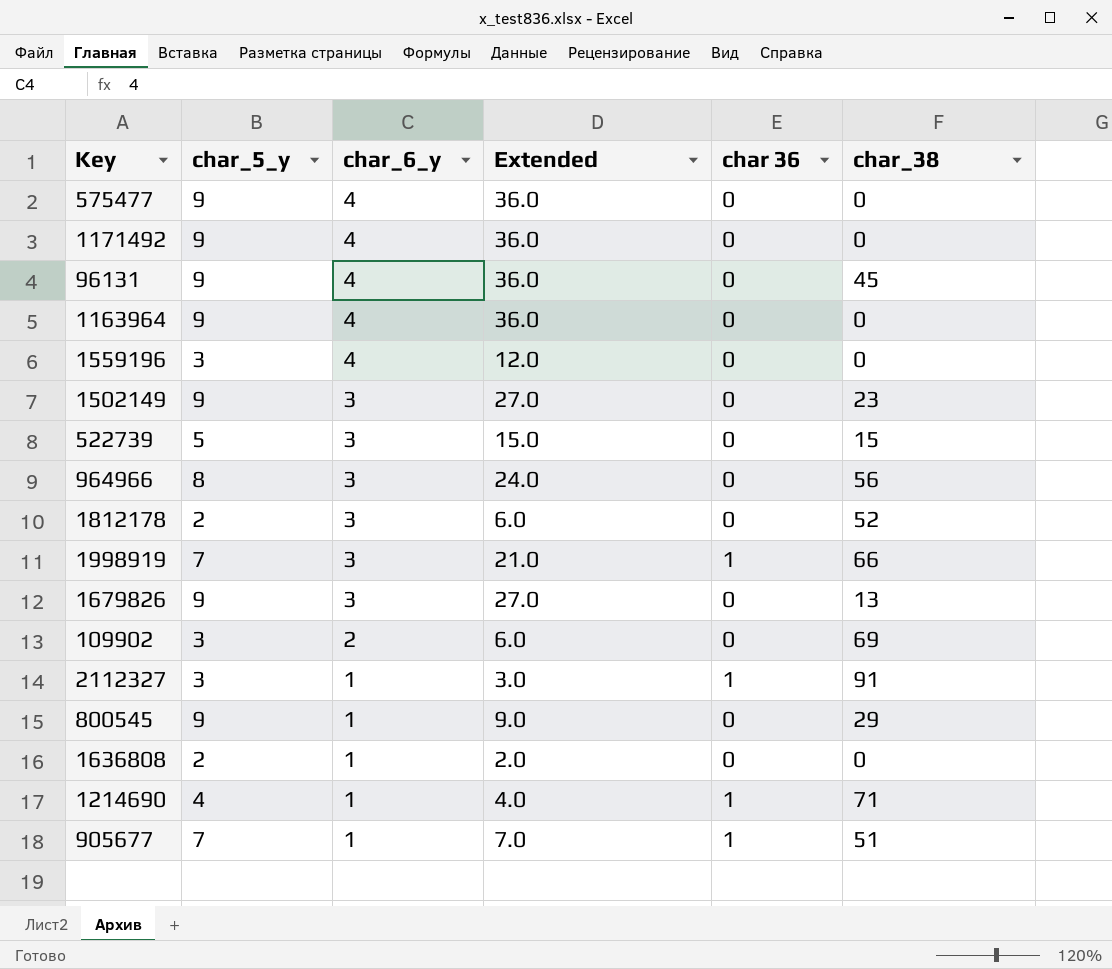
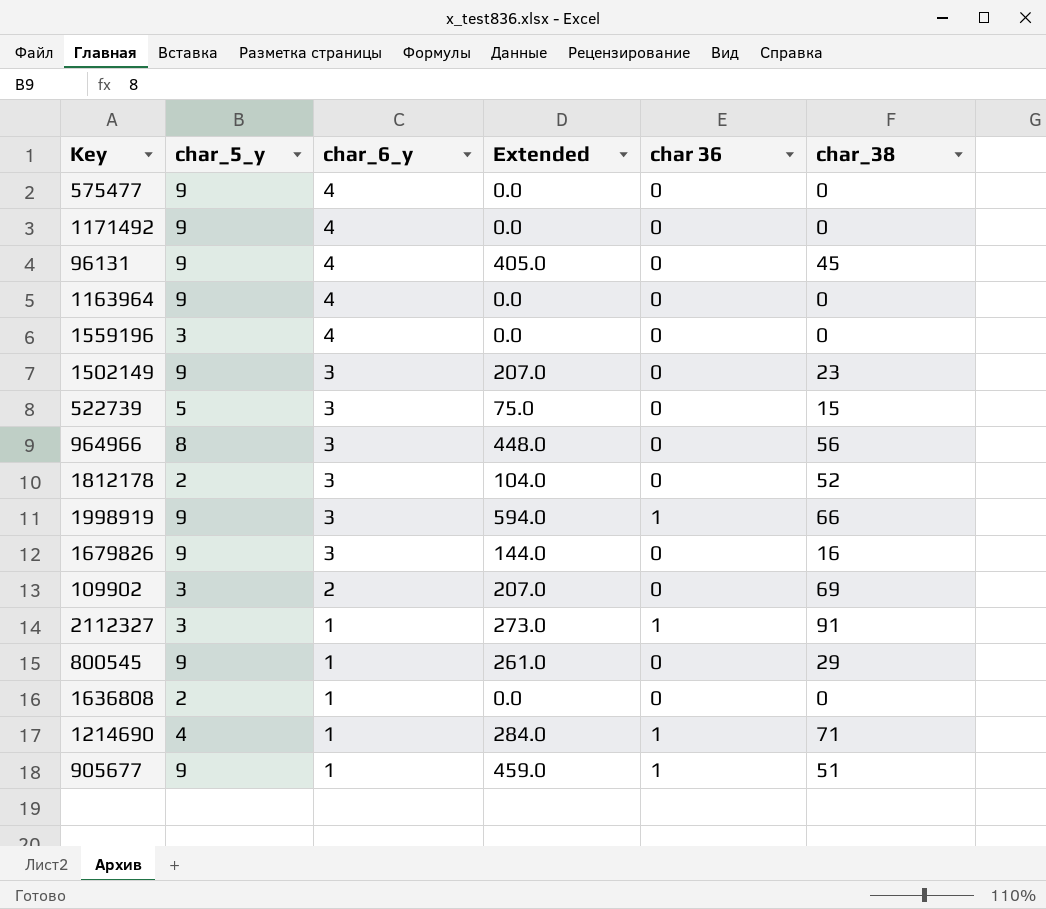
column Extended | formula: [char_5_y] * [char_6_y] -> [char_5_y] * [char_38]
1998919 | char_5_y: 7 -> 9
1679826 | char_38: 13 -> 16
905677 | char_5_y: 7 -> 9

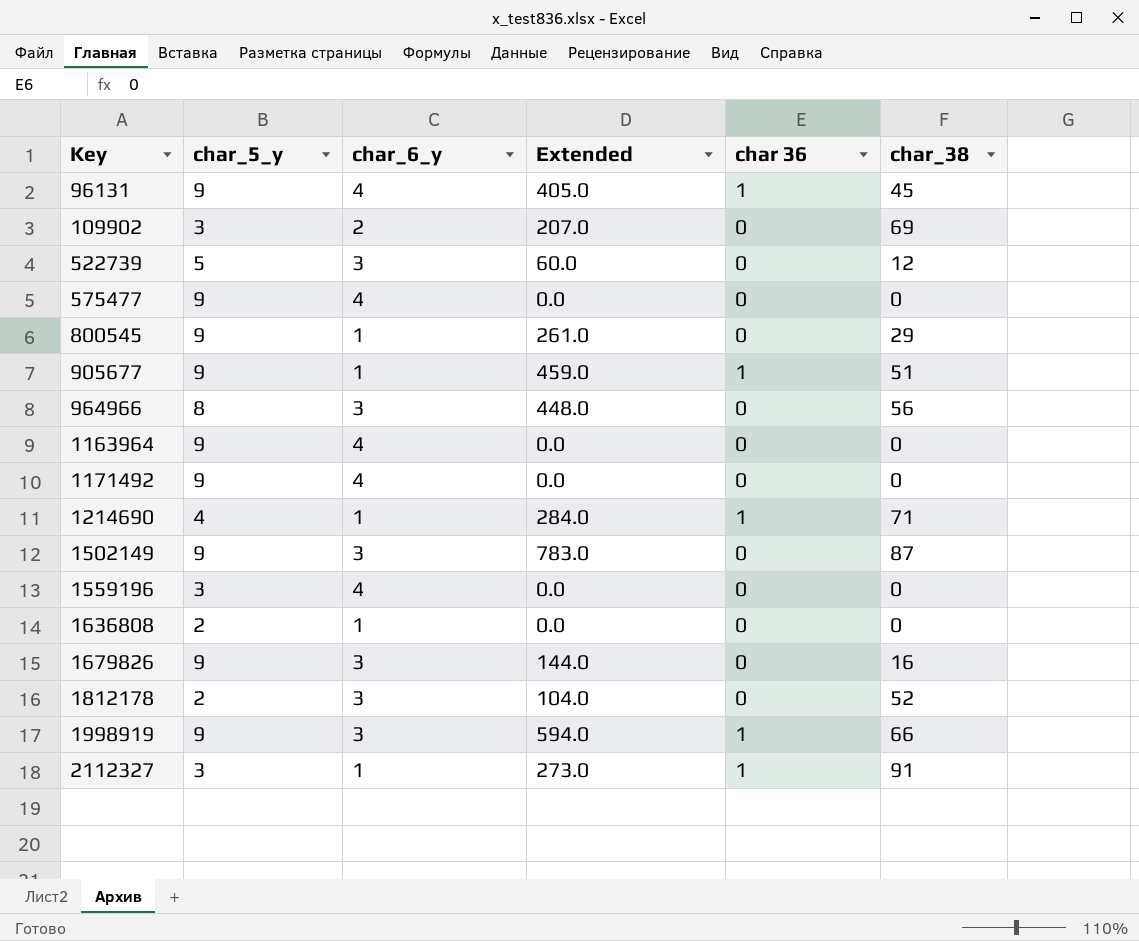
row order: char_6_y descending -> Key ascending
96131 | char 36: 0 -> 1
522739 | Extended: 75.0 -> 60.0
522739 | char_38: 15 -> 12
1502149 | Extended: 207.0 -> 783.0
1502149 | char_38: 23 -> 87

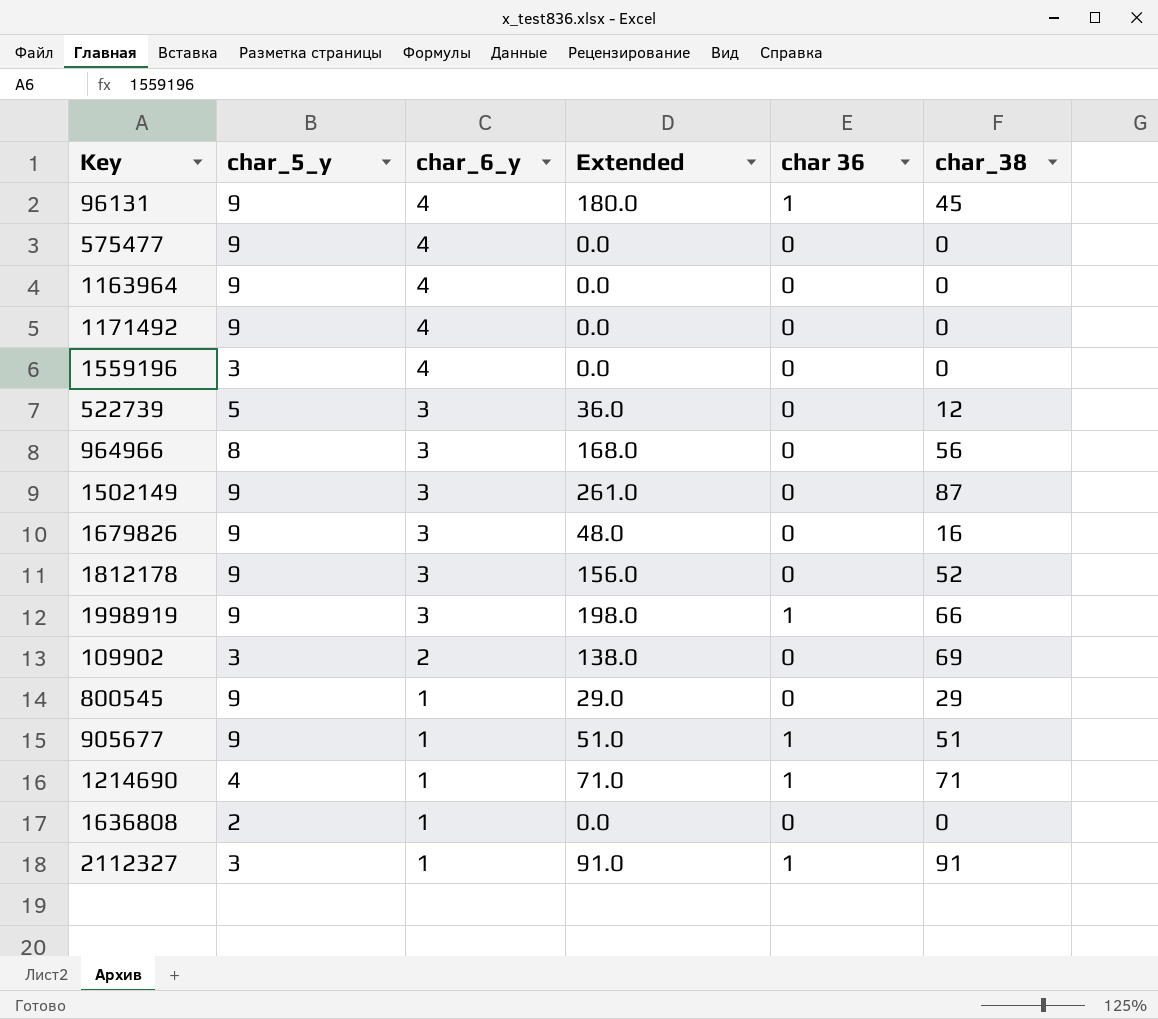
row order: Key ascending -> char_6_y descending
column Extended | formula: [char_5_y] * [char_38] -> [char_6_y] * [char_38]
1812178 | char_5_y: 2 -> 9

